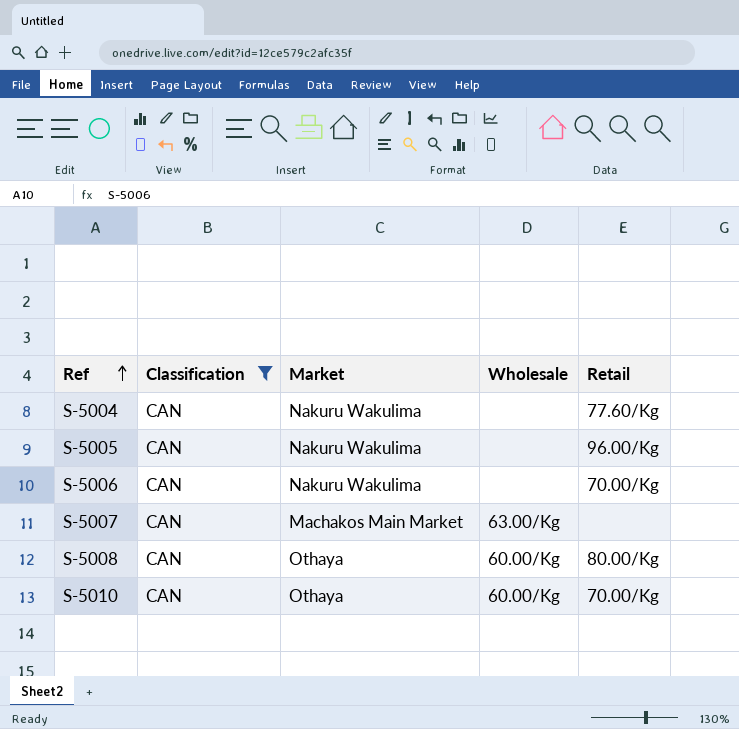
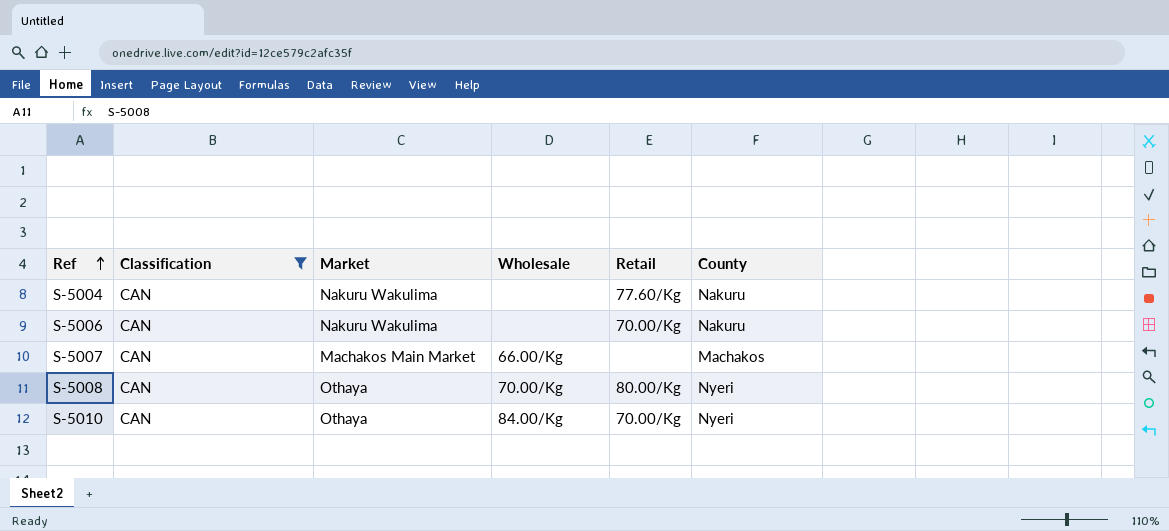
column County | position: none -> 6
row S-5005: CAN | Nakuru Wakulima | none | 96.00/Kg -> none
S-5007 | Wholesale: 63.00/Kg -> 66.00/Kg
S-5008 | Wholesale: 60.00/Kg -> 70.00/Kg
S-5010 | Wholesale: 60.00/Kg -> 84.00/Kg

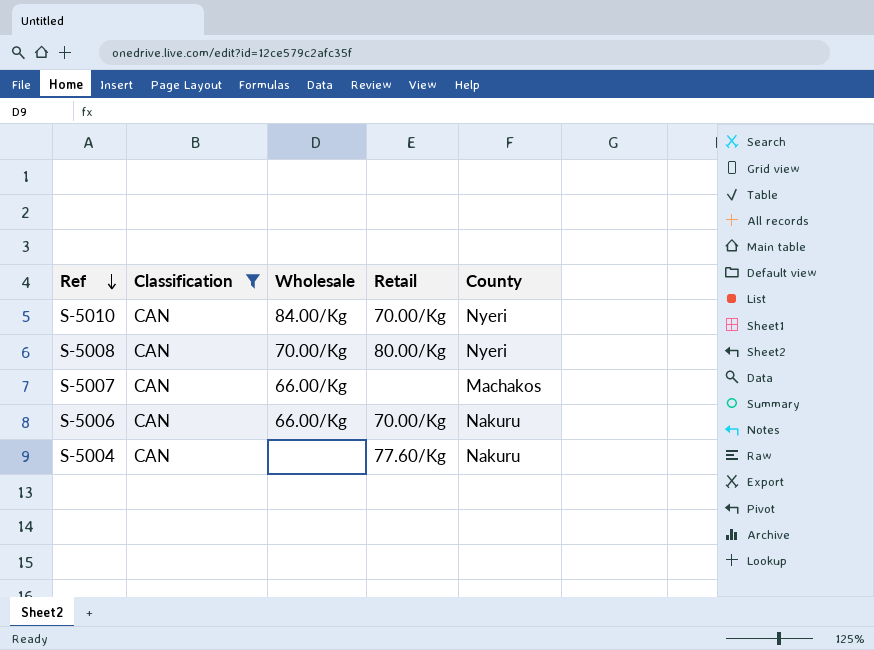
row order: Ref ascending -> Ref descending
column Market | position: 3 -> none
S-5006 | Wholesale: none -> 66.00/Kg

